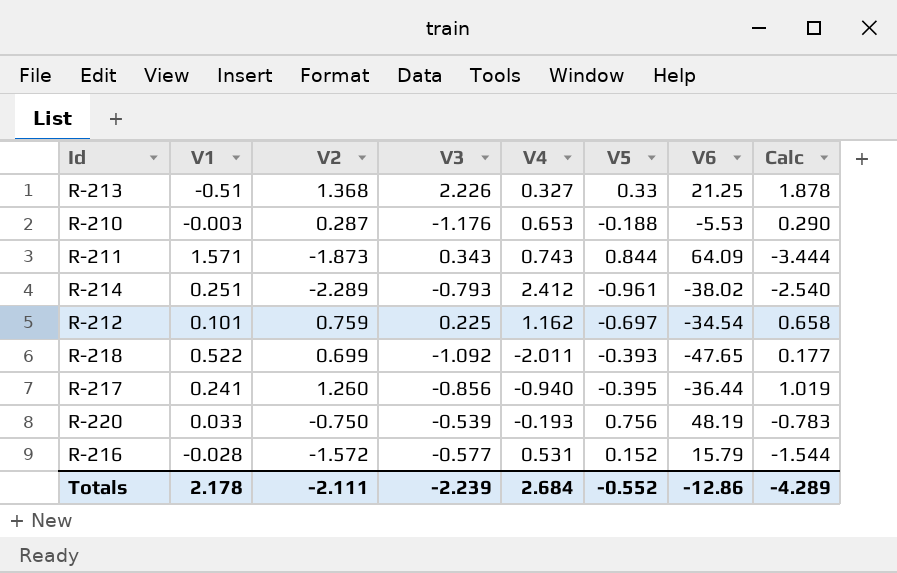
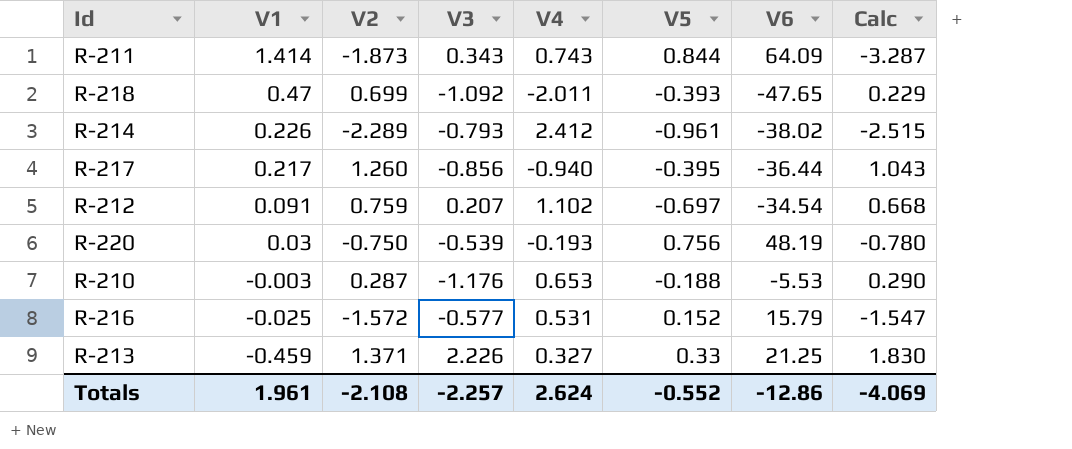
row order: none -> V1 descending
R-211 | V1: 1.571 -> 1.414
R-211 | Calc: -3.444 -> -3.287
R-218 | V1: 0.522 -> 0.47
R-218 | Calc: 0.177 -> 0.229
R-214 | V1: 0.251 -> 0.226
R-214 | Calc: -2.540 -> -2.515
R-217 | V1: 0.241 -> 0.217
R-217 | Calc: 1.019 -> 1.043
R-212 | V1: 0.101 -> 0.091
R-212 | V3: 0.225 -> 0.207
R-212 | V4: 1.162 -> 1.102
R-212 | Calc: 0.658 -> 0.668
R-220 | V1: 0.033 -> 0.03
R-220 | Calc: -0.783 -> -0.780
R-216 | V1: -0.028 -> -0.025
R-216 | Calc: -1.544 -> -1.547
R-213 | V1: -0.51 -> -0.459
R-213 | V2: 1.368 -> 1.371
R-213 | Calc: 1.878 -> 1.830
Totals | V1: 2.178 -> 1.961
Totals | V2: -2.111 -> -2.108
Totals | V3: -2.239 -> -2.257
Totals | V4: 2.684 -> 2.624
Totals | Calc: -4.289 -> -4.069

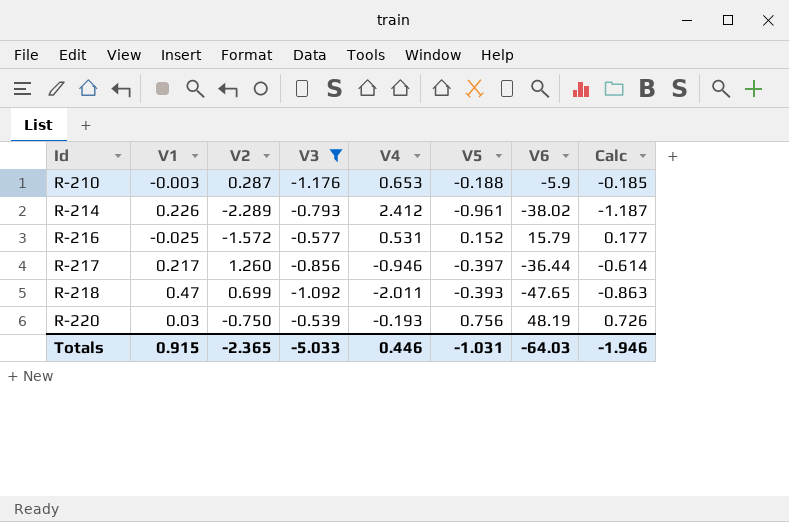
filter: none -> V3 <= -0.539
row order: V1 descending -> Id ascending
column Calc | formula: [V2] - [V1] -> [V5] - [V1]
R-210 | V6: -5.53 -> -5.9
R-217 | V4: -0.940 -> -0.946
R-217 | V5: -0.395 -> -0.397
Totals | V1: 1.961 -> 0.915
Totals | V2: -2.108 -> -2.365
Totals | V3: -2.257 -> -5.033
Totals | V4: 2.624 -> 0.446
Totals | V5: -0.552 -> -1.031
Totals | V6: -12.86 -> -64.03
Totals | Calc: -4.069 -> -1.946

